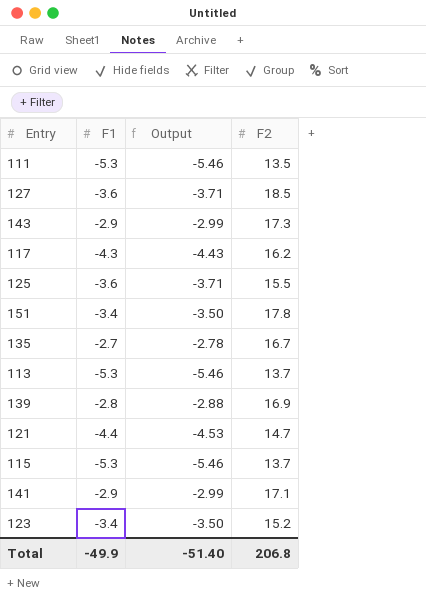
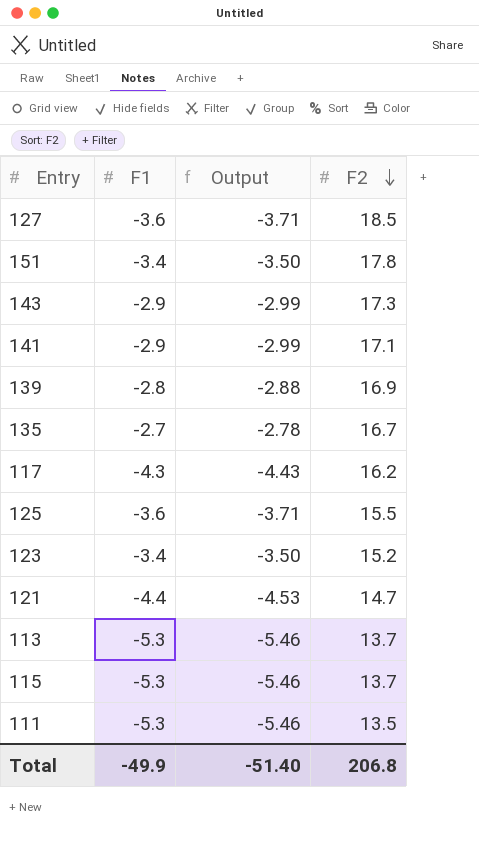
row order: none -> F2 descending

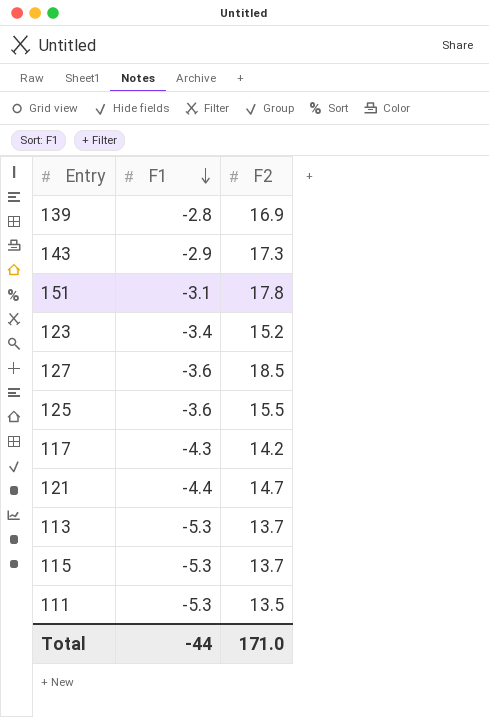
row order: F2 descending -> F1 descending
column Output | formula: [F1] * 1.03 -> none
row 141: -2.9 | -2.99 | 17.1 -> none
row 135: -2.7 | -2.78 | 16.7 -> none
151 | F1: -3.4 -> -3.1
117 | F2: 16.2 -> 14.2
Total | F1: -49.9 -> -44
Total | F2: 206.8 -> 171.0

